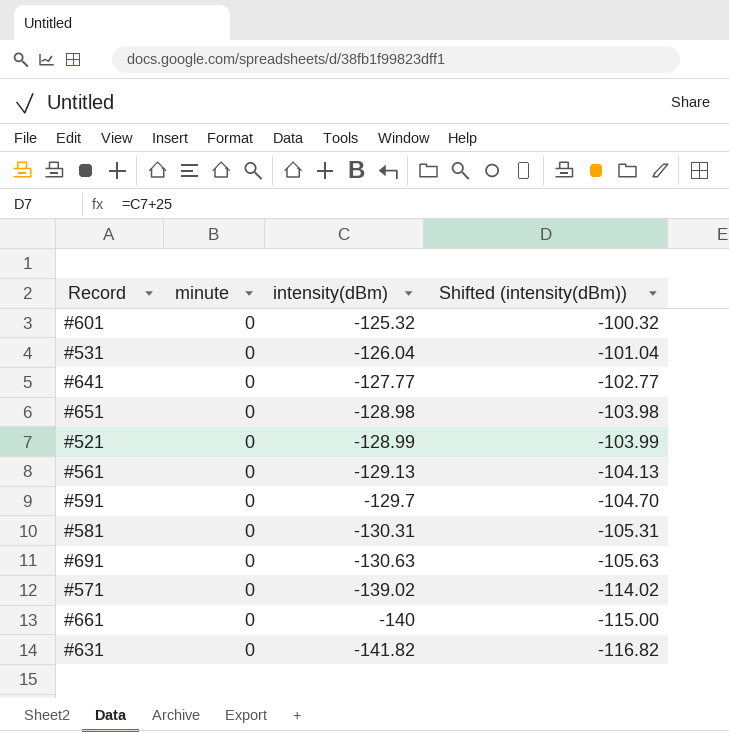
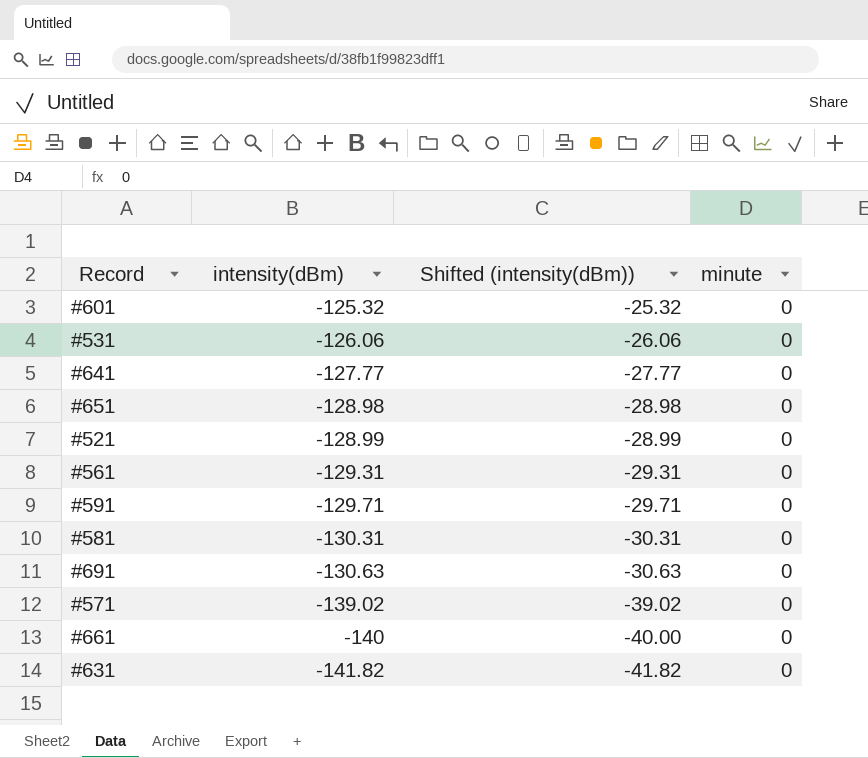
column Shifted (intensity(dBm)) | formula: [intensity(dBm)] + 25 -> [intensity(dBm)] + 100
column minute | position: 2 -> 4
#531 | intensity(dBm): -126.04 -> -126.06
#561 | intensity(dBm): -129.13 -> -129.31
#591 | intensity(dBm): -129.7 -> -129.71

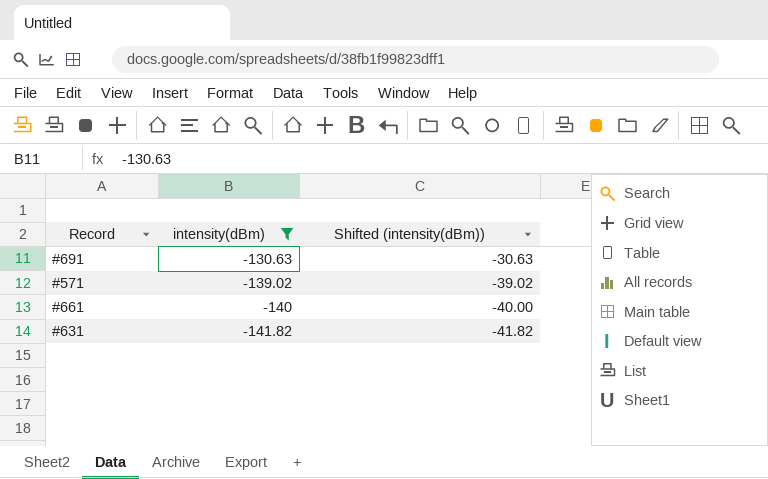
filter: none -> intensity(dBm) <= -130.63
column minute | position: 4 -> none

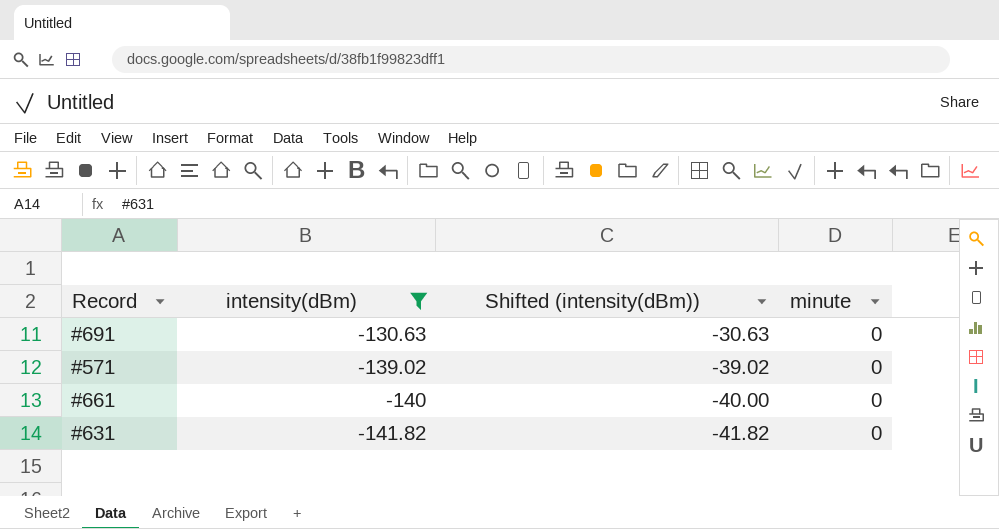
column minute | position: none -> 4

